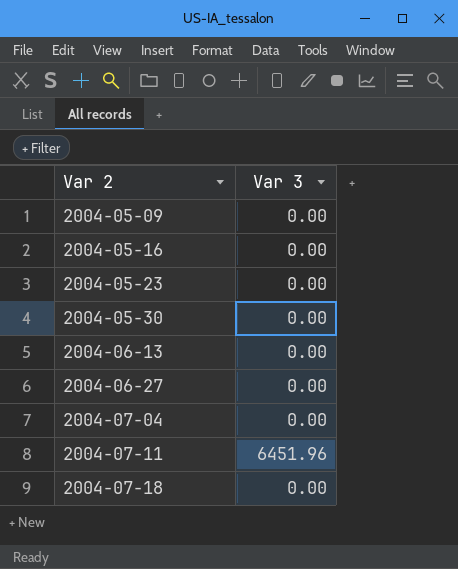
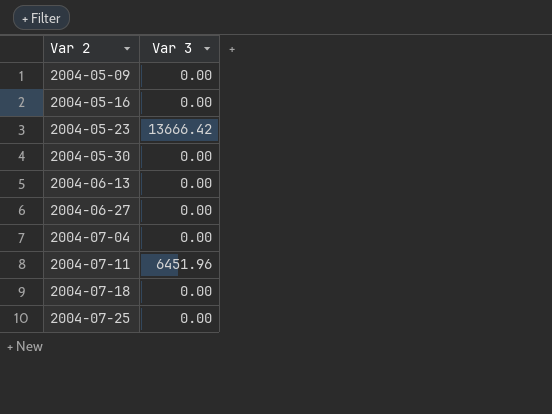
2004-05-23 | Var 3: 0.00 -> 13666.42
row 2004-07-25: none -> 0.00

